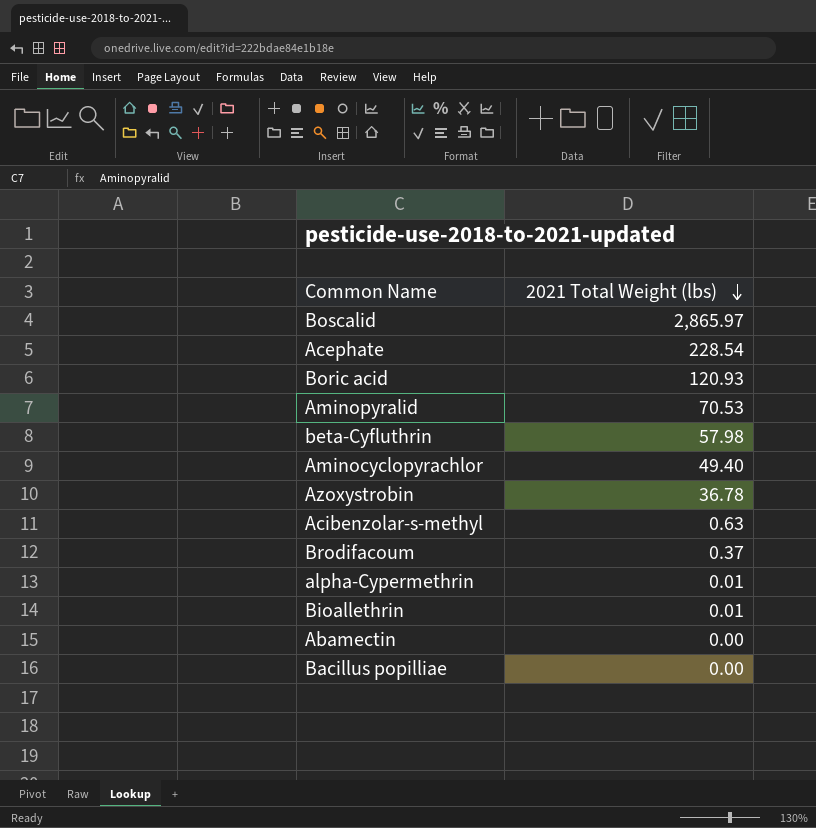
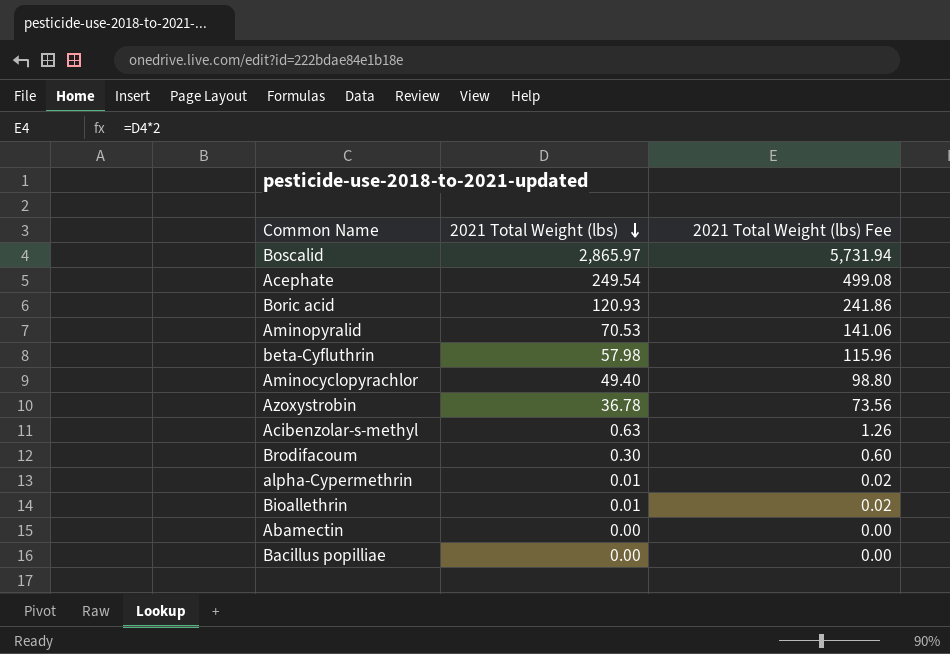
column 2021 Total Weight (lbs) Fee | formula: none -> [2021 Total Weight (lbs)] * 2
Acephate | 2021 Total Weight (lbs): 228.54 -> 249.54
Brodifacoum | 2021 Total Weight (lbs): 0.37 -> 0.30

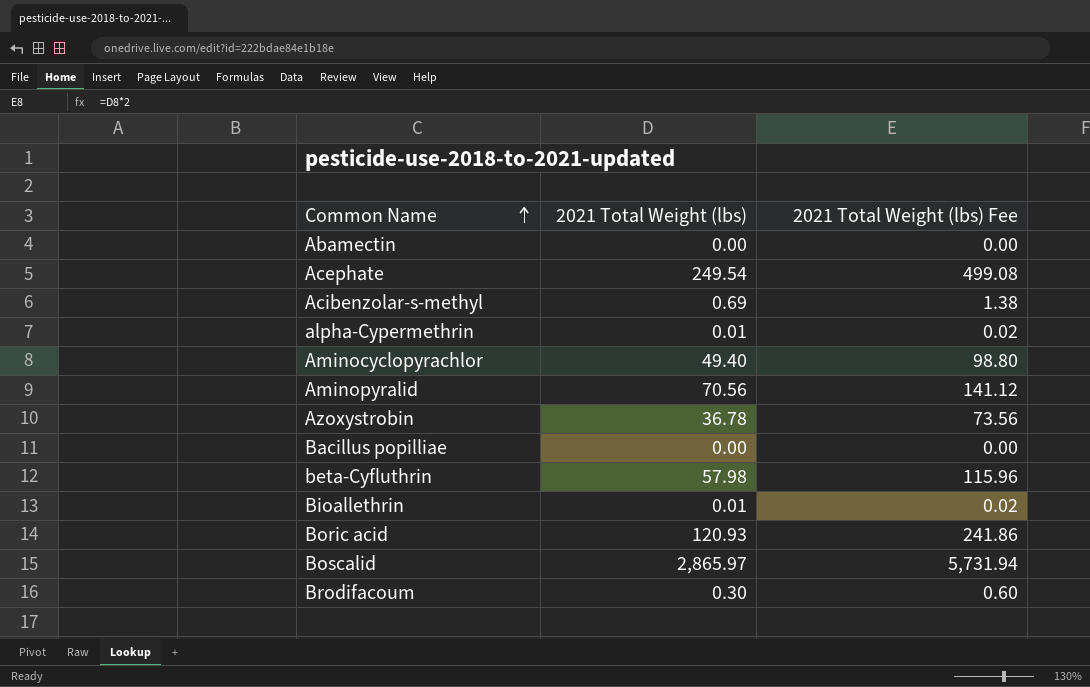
row order: 2021 Total Weight (lbs) descending -> Common Name ascending
Acibenzolar-s-methyl | 2021 Total Weight (lbs): 0.63 -> 0.69
Acibenzolar-s-methyl | 2021 Total Weight (lbs) Fee: 1.26 -> 1.38
Aminopyralid | 2021 Total Weight (lbs): 70.53 -> 70.56
Aminopyralid | 2021 Total Weight (lbs) Fee: 141.06 -> 141.12

